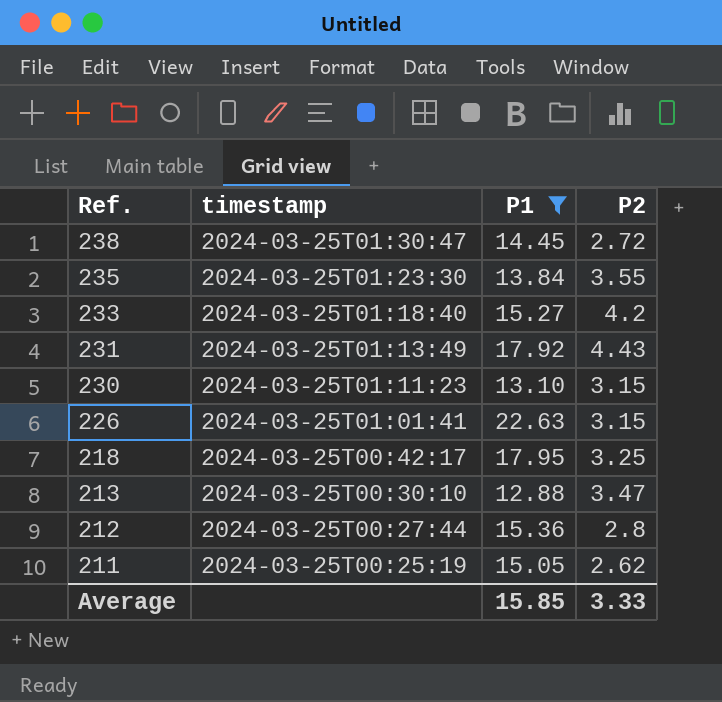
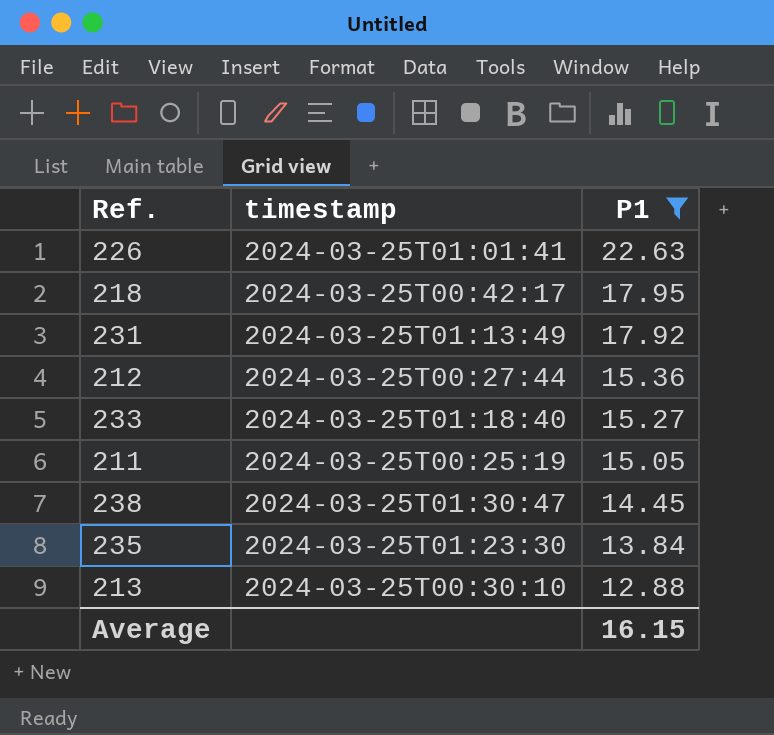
row order: Ref. descending -> P1 descending
column P2 | position: 4 -> none
row 230: 2024-03-25T01:11:23 | 13.10 | 3.15 -> none
Average | P1: 15.85 -> 16.15

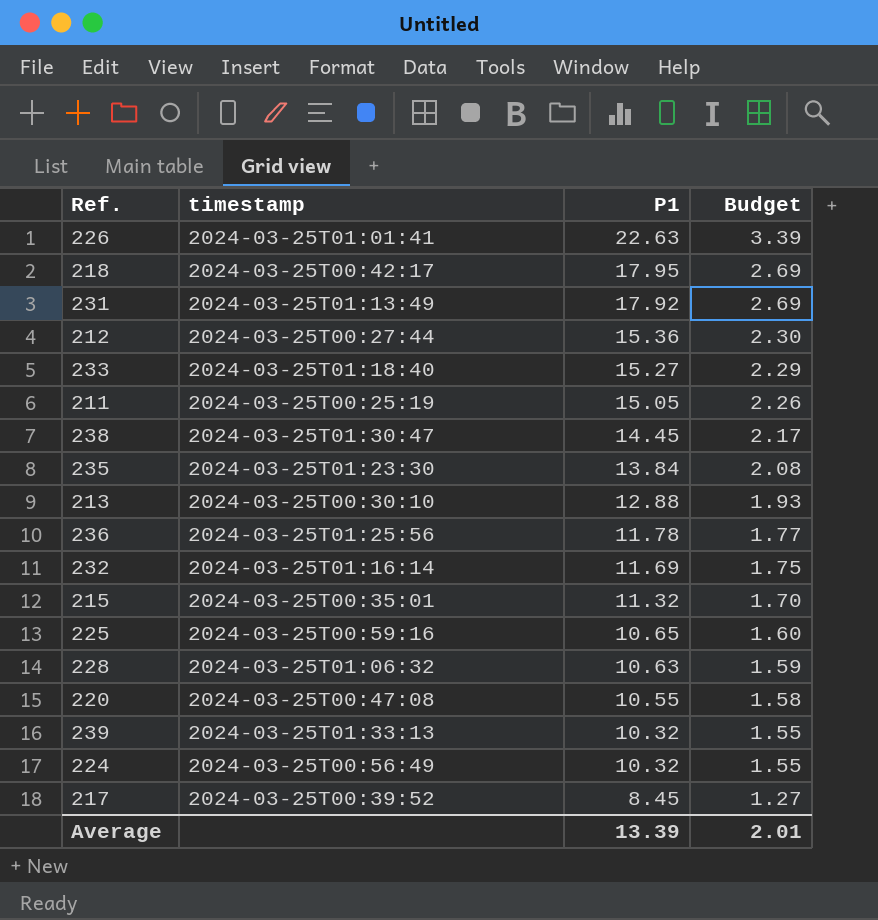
filter: P1 >= 12.88 -> none
column Budget | formula: none -> [P1] * 0.15
Average | P1: 16.15 -> 13.39

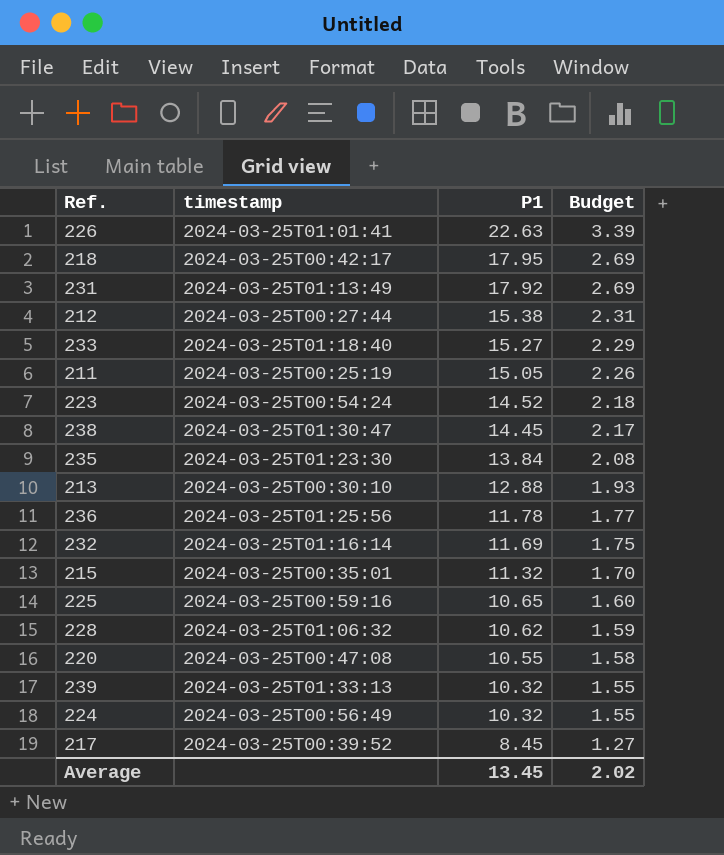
212 | P1: 15.36 -> 15.38
212 | Budget: 2.30 -> 2.31
row 223: none -> 2024-03-25T00:54:24 | 14.52 | 2.18
228 | P1: 10.63 -> 10.62
Average | P1: 13.39 -> 13.45
Average | Budget: 2.01 -> 2.02

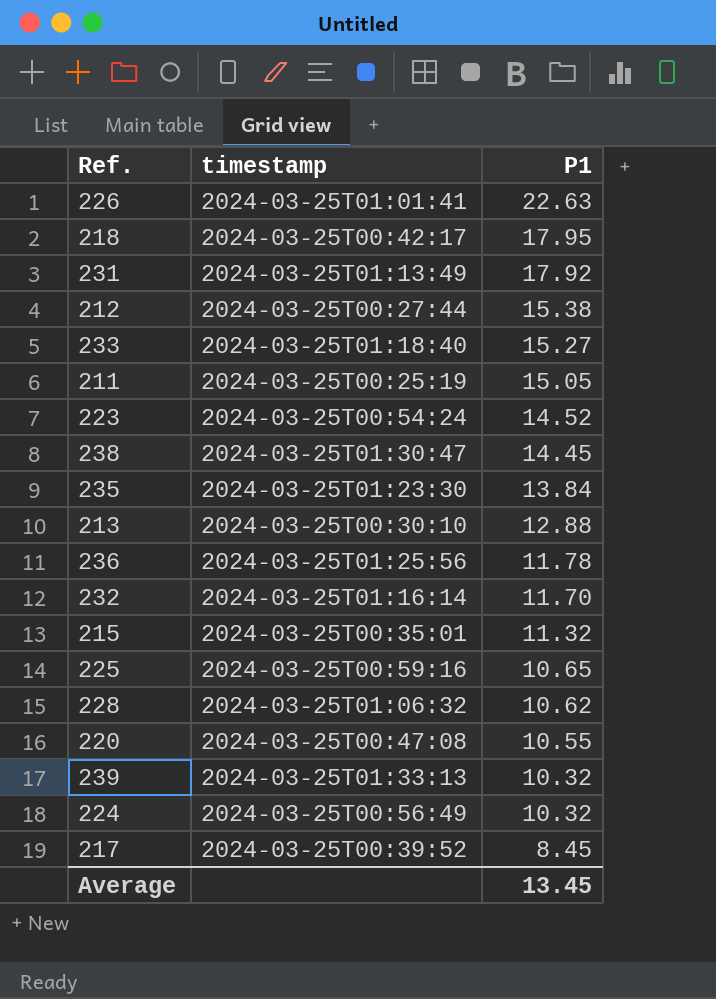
column Budget | formula: [P1] * 0.15 -> none
232 | P1: 11.69 -> 11.70

